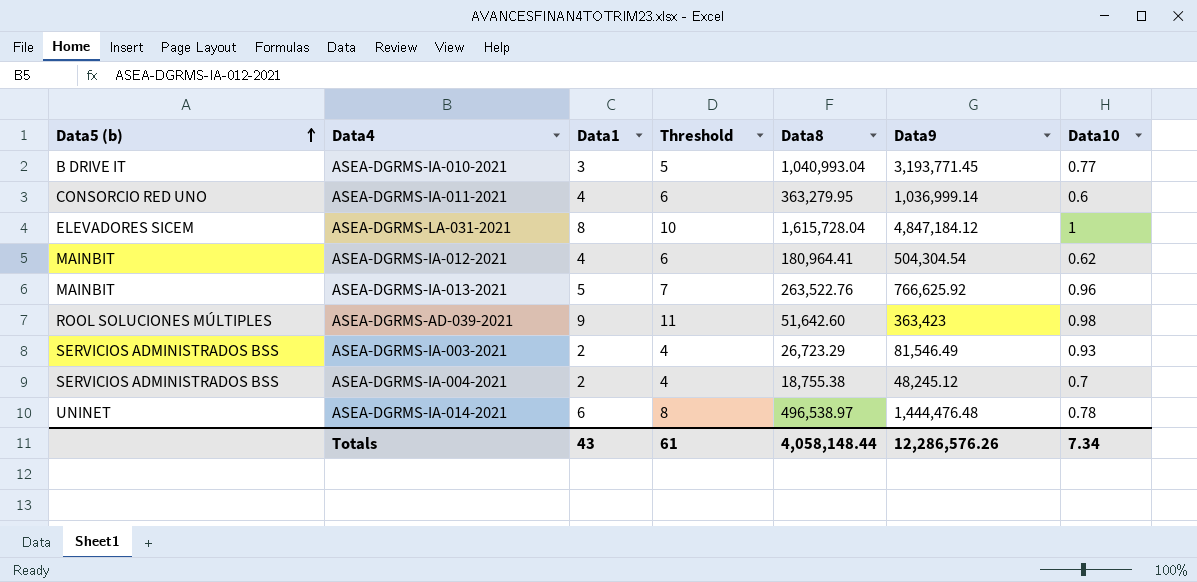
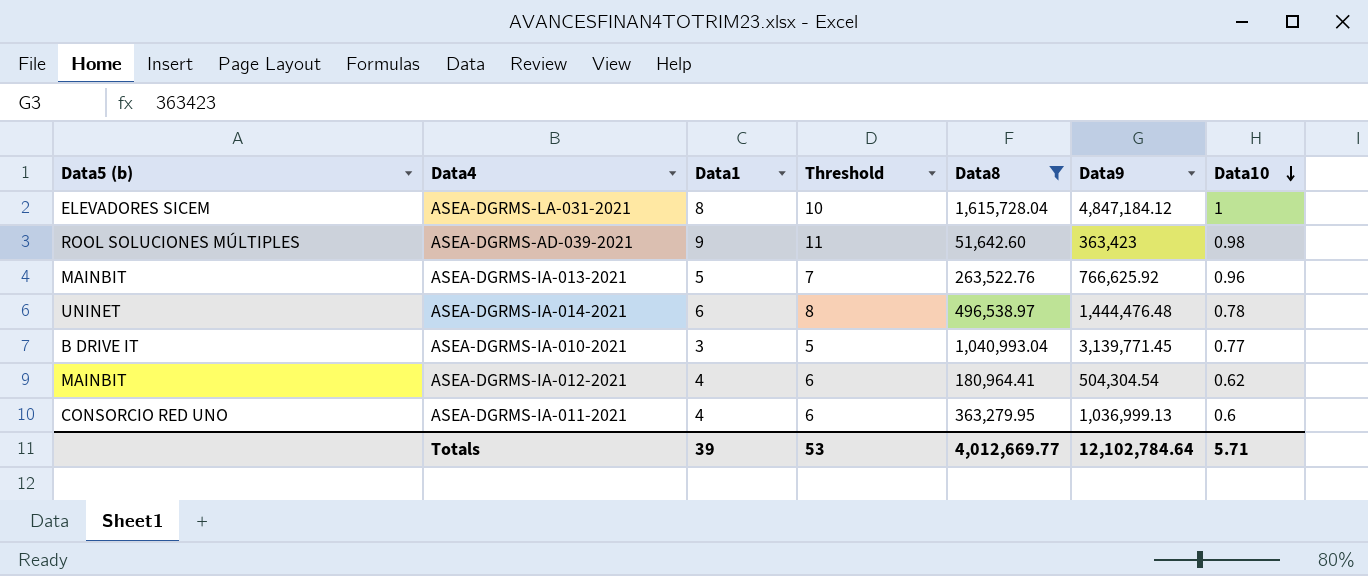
filter: none -> Data8 >= 51,642.60
row order: Data5 (b) ascending -> Data10 descending
ASEA-DGRMS-IA-010-2021 | Data9: 3,193,771.45 -> 3,139,771.45
ASEA-DGRMS-IA-011-2021 | Data9: 1,036,999.14 -> 1,036,999.13
Totals | Data1: 43 -> 39
Totals | Threshold: 61 -> 53
Totals | Data8: 4,058,148.44 -> 4,012,669.77
Totals | Data9: 12,286,576.26 -> 12,102,784.64
Totals | Data10: 7.34 -> 5.71

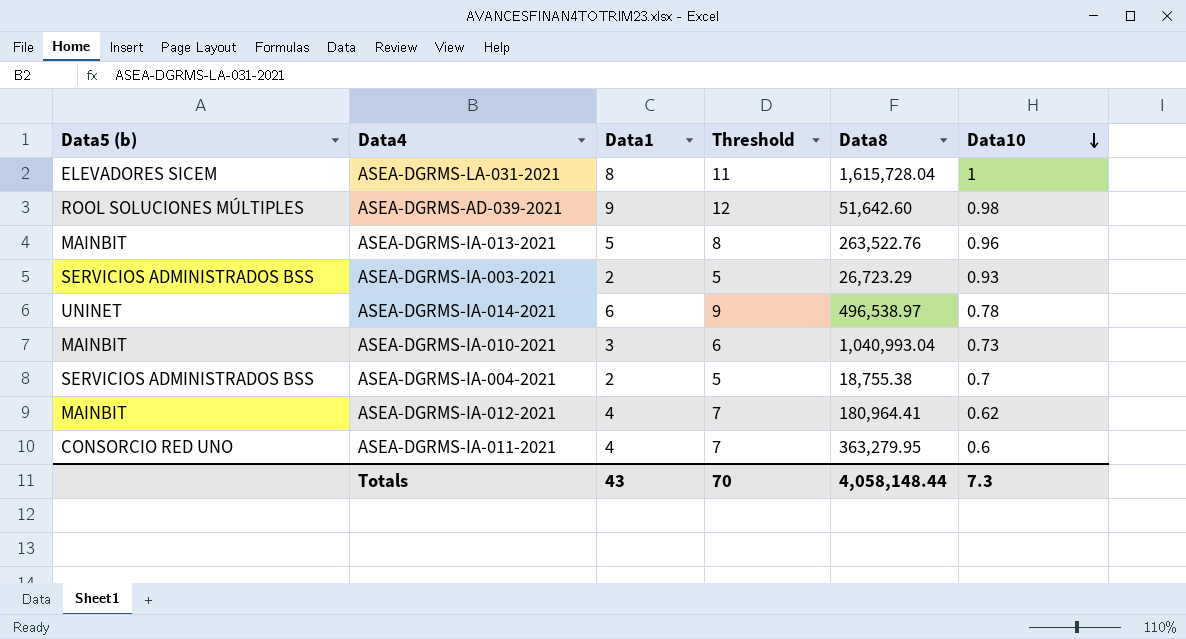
filter: Data8 >= 51,642.60 -> none
column Data9 | position: 6 -> none
column Threshold | formula: [Data1] + 2 -> [Data1] + 3
ASEA-DGRMS-IA-010-2021 | Data5 (b): B DRIVE IT -> MAINBIT
ASEA-DGRMS-IA-010-2021 | Data10: 0.77 -> 0.73
Totals | Data1: 39 -> 43
Totals | Threshold: 53 -> 70
Totals | Data8: 4,012,669.77 -> 4,058,148.44
Totals | Data10: 5.71 -> 7.3

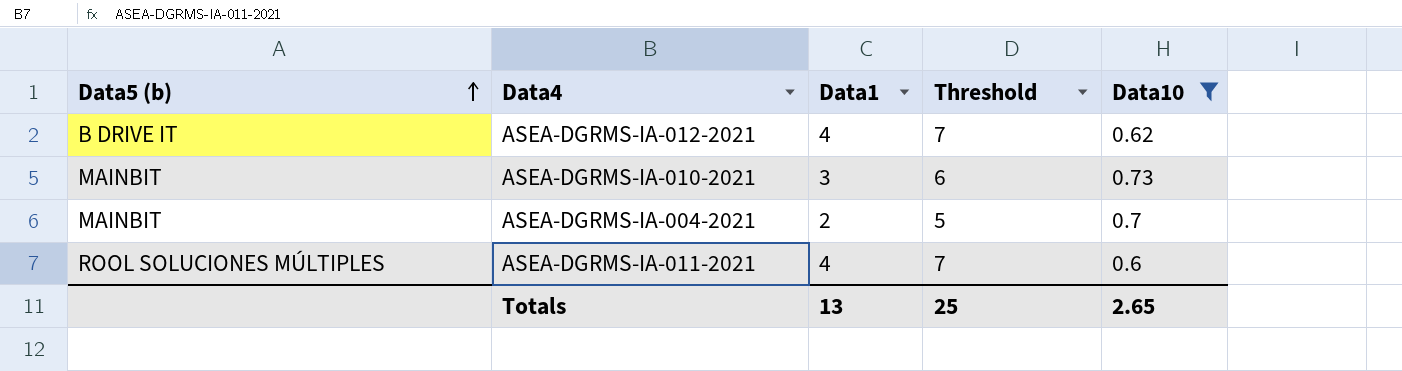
filter: none -> Data10 <= 0.73
row order: Data10 descending -> Data5 (b) ascending
column Data8 | position: 5 -> none
ASEA-DGRMS-IA-012-2021 | Data5 (b): MAINBIT -> B DRIVE IT
ASEA-DGRMS-IA-004-2021 | Data5 (b): SERVICIOS ADMINISTRADOS BSS -> MAINBIT
ASEA-DGRMS-IA-011-2021 | Data5 (b): CONSORCIO RED UNO -> ROOL SOLUCIONES MÚLTIPLES
Totals | Data1: 43 -> 13
Totals | Threshold: 70 -> 25
Totals | Data10: 7.3 -> 2.65

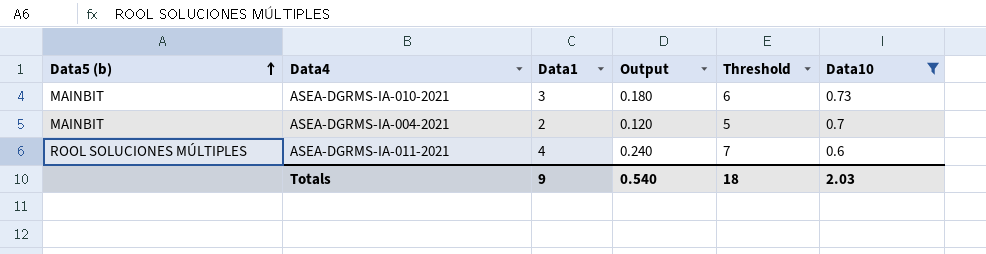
column Output | formula: none -> [Data1] * 0.06
row ASEA-DGRMS-IA-012-2021: B DRIVE IT | 4 | 7 | 0.62 -> none
Totals | Data1: 13 -> 9
Totals | Threshold: 25 -> 18
Totals | Data10: 2.65 -> 2.03

